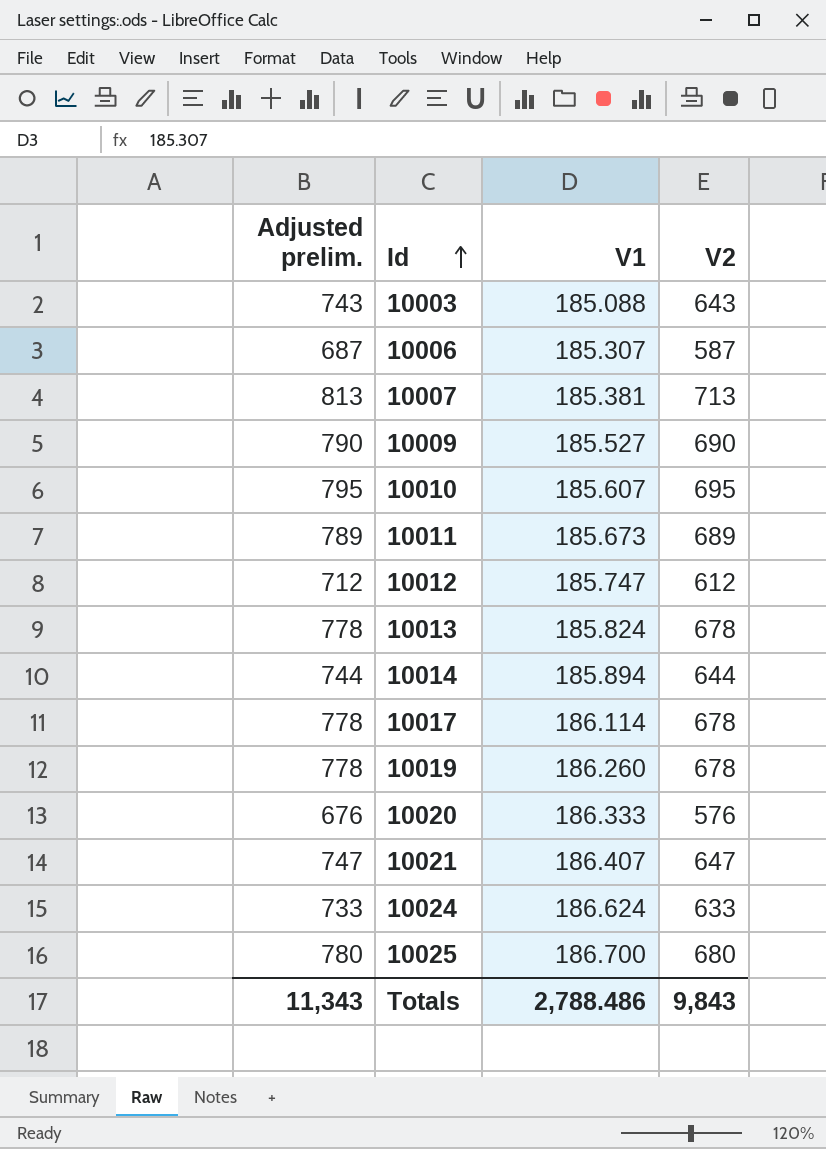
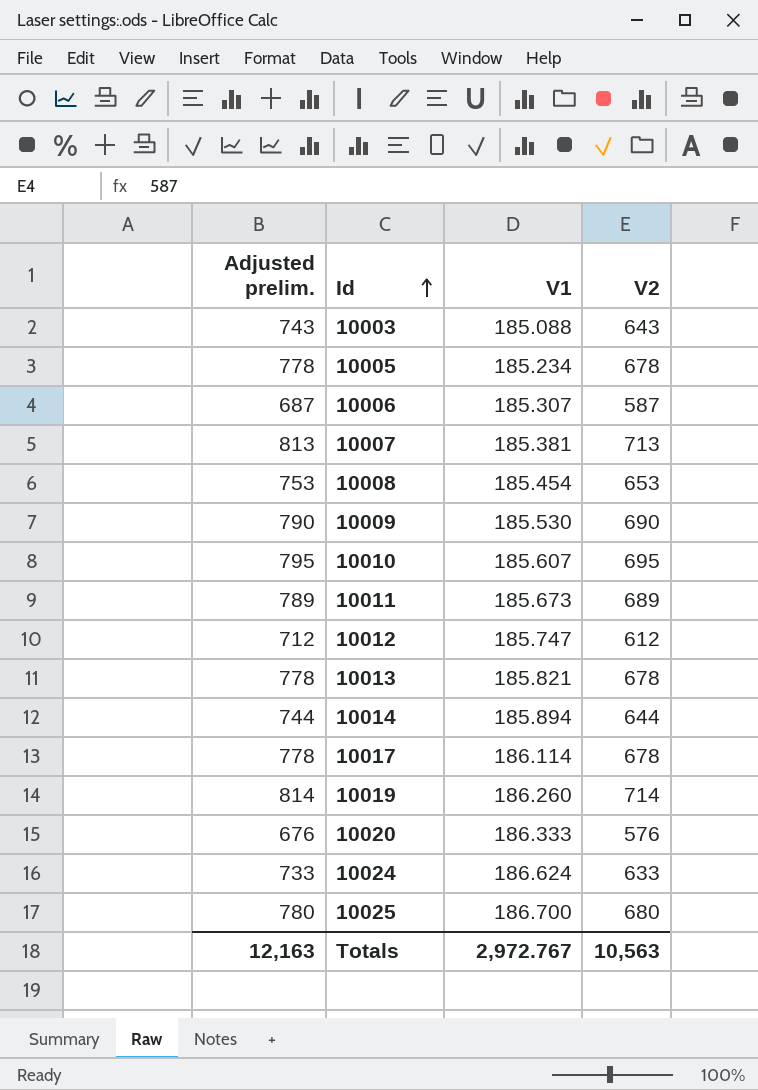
row 10021: 747 | 186.407 | 647 -> none
row 10005: none -> 778 | 185.234 | 678
row 10008: none -> 753 | 185.454 | 653
10009 | V1: 185.527 -> 185.530
10013 | V1: 185.824 -> 185.821
10019 | Adjusted prelim.: 778 -> 814
10019 | V2: 678 -> 714
Totals | Adjusted prelim.: 11,343 -> 12,163
Totals | V1: 2,788.486 -> 2,972.767
Totals | V2: 9,843 -> 10,563

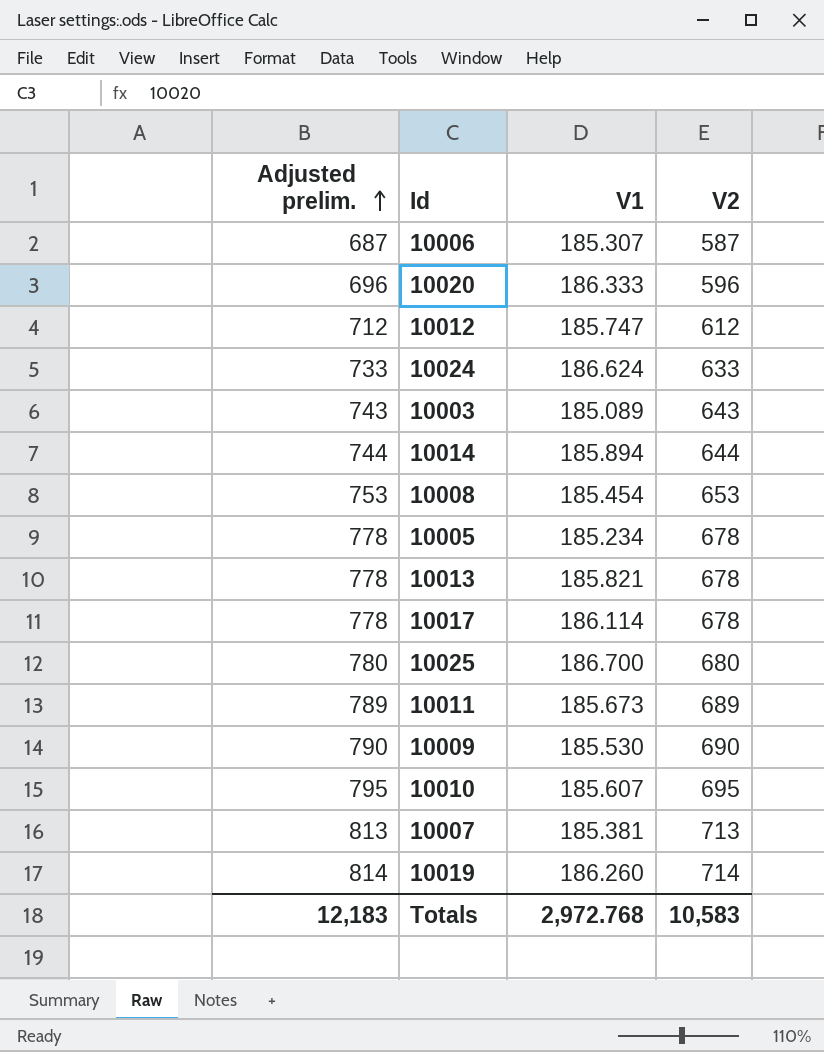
row order: Id ascending -> Adjusted prelim. ascending
10020 | Adjusted prelim.: 676 -> 696
10020 | V2: 576 -> 596
10003 | V1: 185.088 -> 185.089
Totals | Adjusted prelim.: 12,163 -> 12,183
Totals | V1: 2,972.767 -> 2,972.768
Totals | V2: 10,563 -> 10,583

